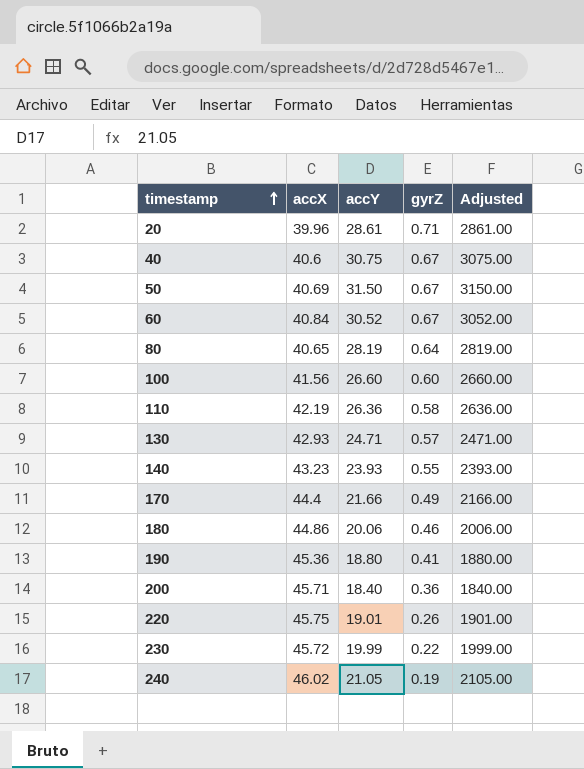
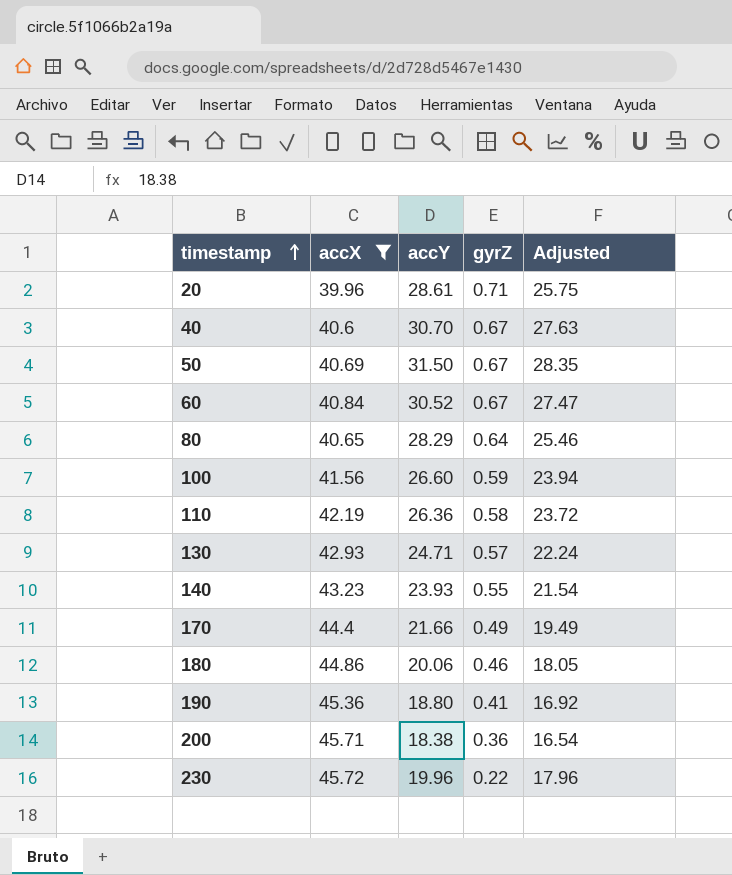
filter: none -> accX <= 45.72
column Adjusted | formula: [accY] * 100 -> [accY] * 0.9
40 | accY: 30.75 -> 30.70
80 | accY: 28.19 -> 28.29
100 | gyrZ: 0.60 -> 0.59
200 | accY: 18.40 -> 18.38
230 | accY: 19.99 -> 19.96

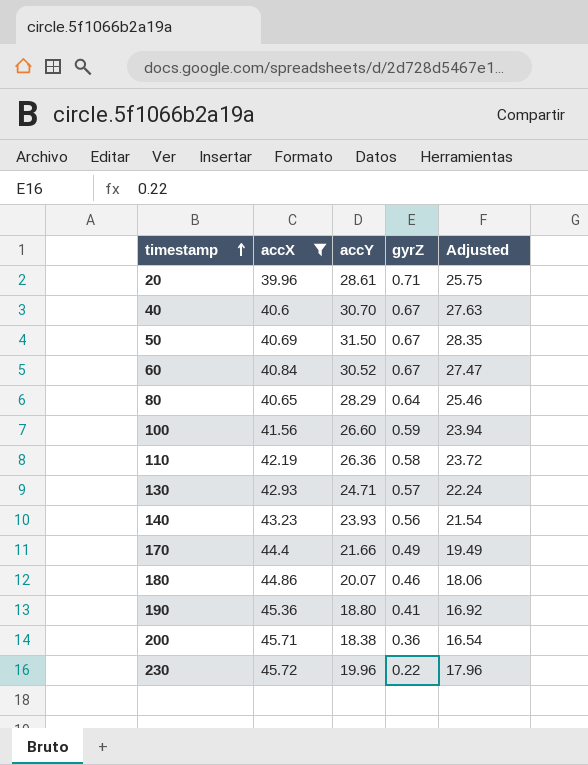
140 | gyrZ: 0.55 -> 0.56
180 | accY: 20.06 -> 20.07
180 | Adjusted: 18.05 -> 18.06

